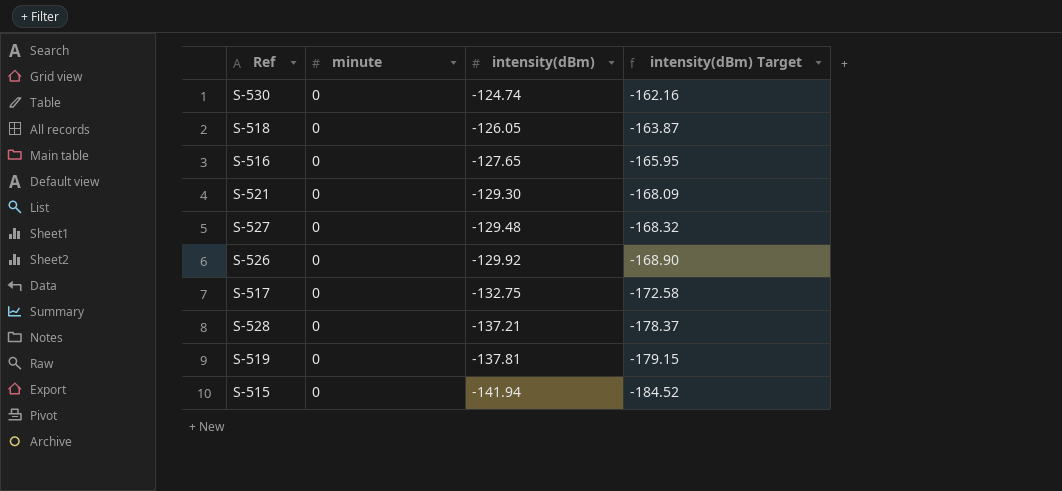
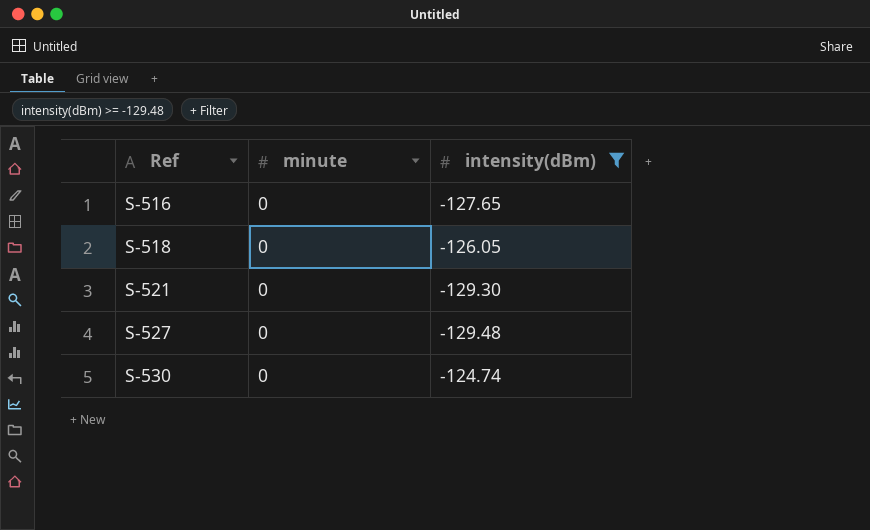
filter: none -> intensity(dBm) >= -129.48
row order: intensity(dBm) descending -> Ref ascending
column intensity(dBm) Target | formula: [intensity(dBm)] * 1.3 -> none

